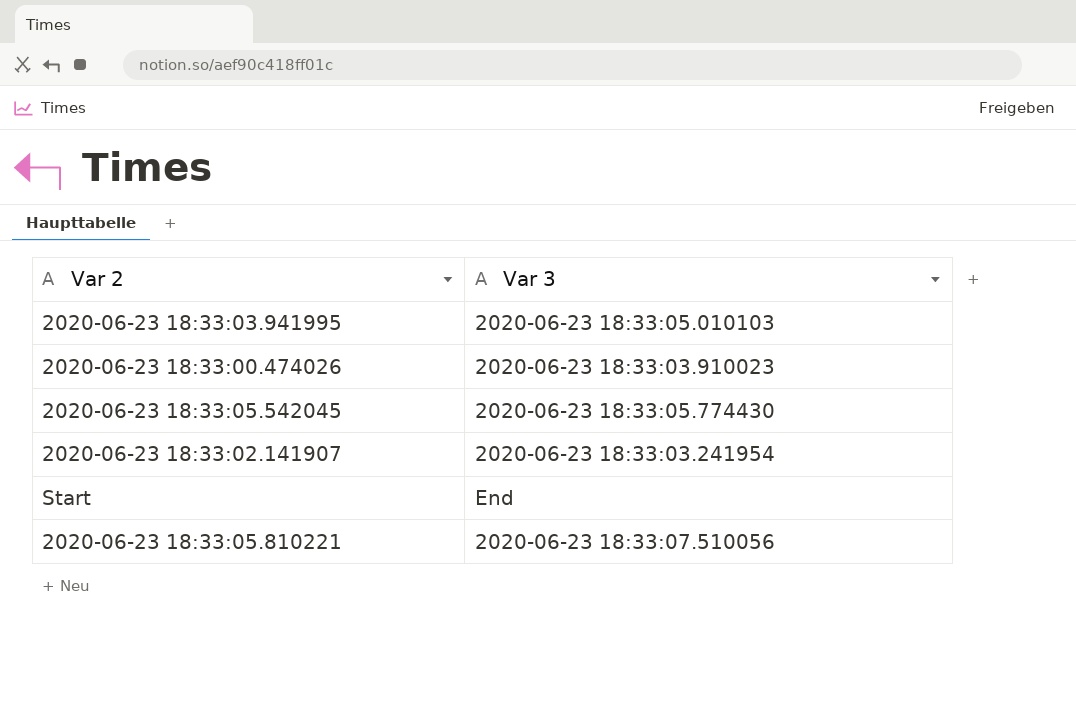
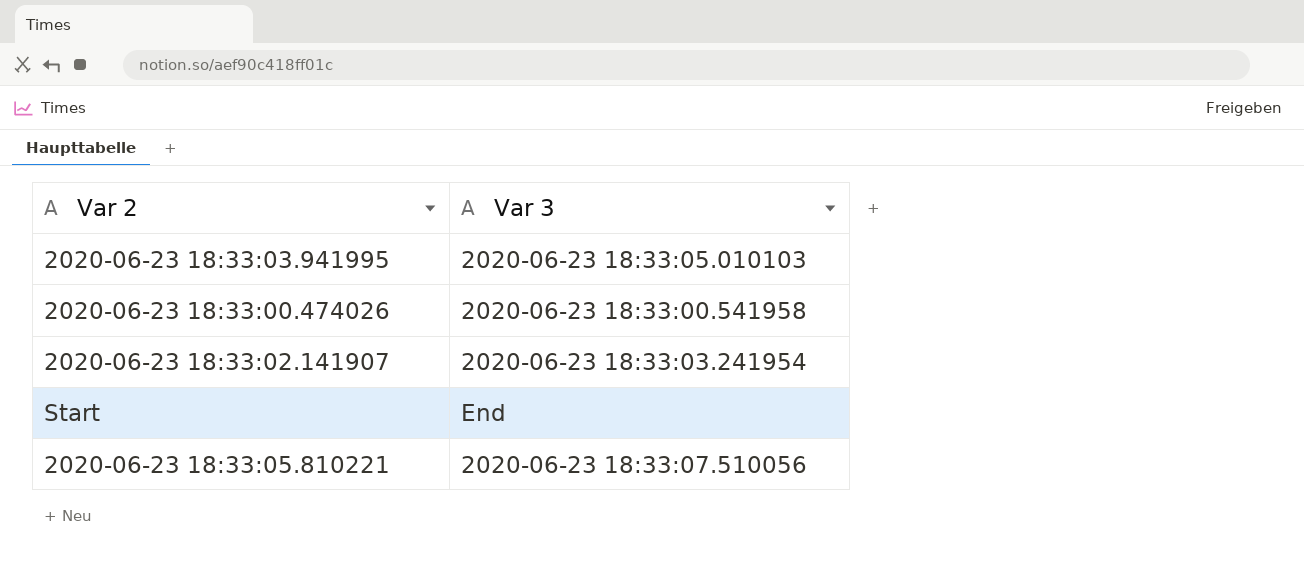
row 2020-06-23 18:33:05.542045: 2020-06-23 18:33:05.774430 -> none
2020-06-23 18:33:00.474026 | Var 3: 2020-06-23 18:33:03.910023 -> 2020-06-23 18:33:00.541958

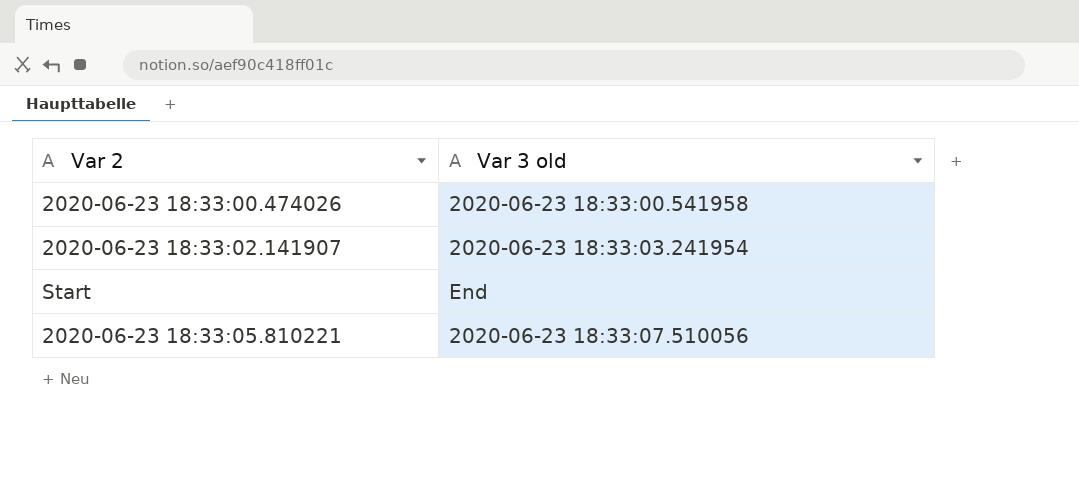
column name: Var 3 -> Var 3 old
row 2020-06-23 18:33:03.941995: 2020-06-23 18:33:05.010103 -> none

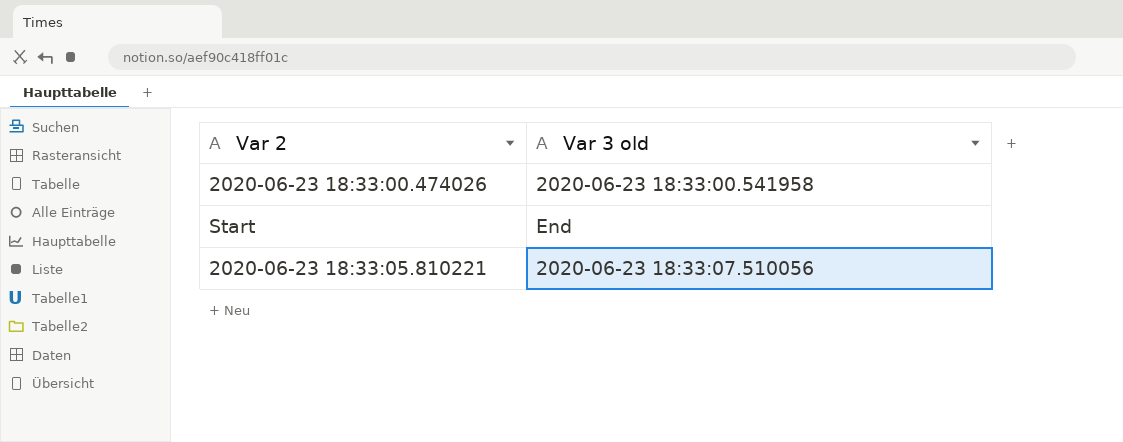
row 2020-06-23 18:33:02.141907: 2020-06-23 18:33:03.241954 -> none

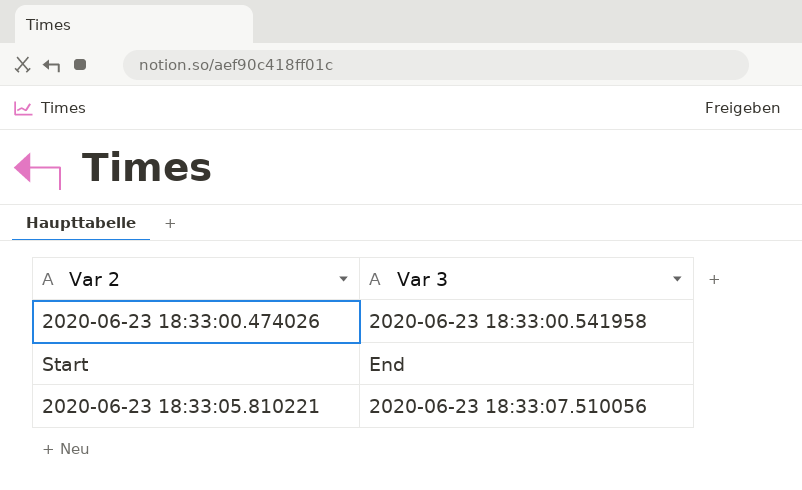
column name: Var 3 old -> Var 3

